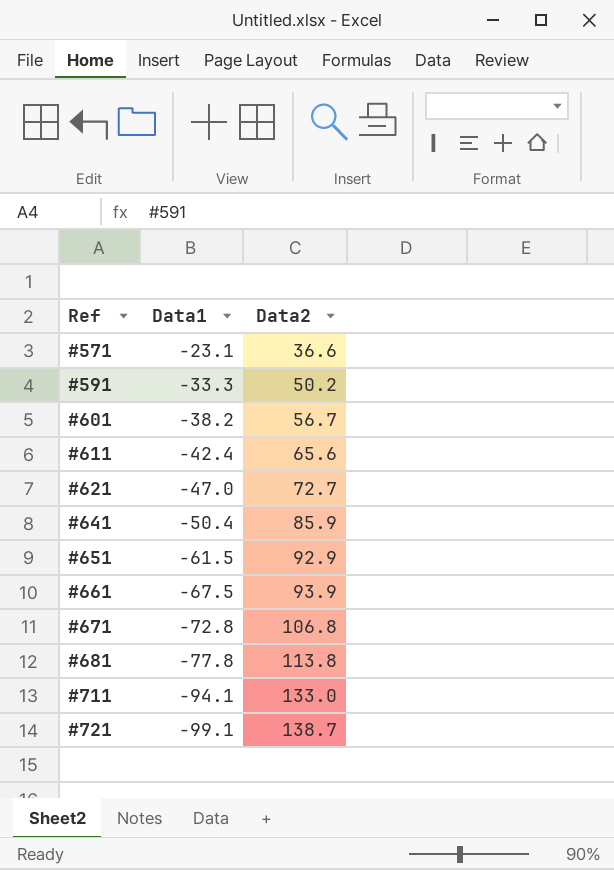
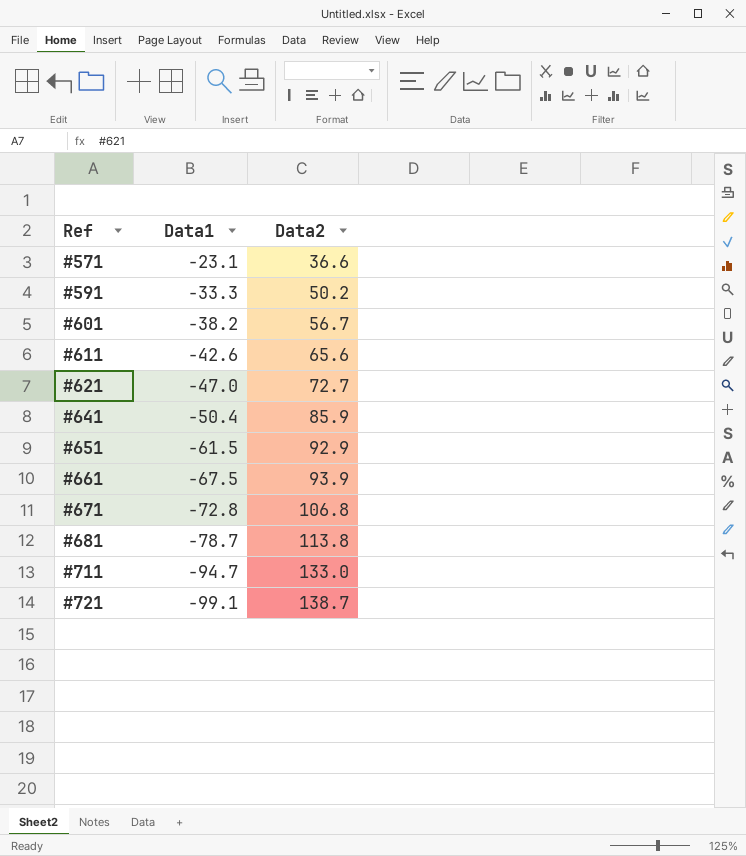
#611 | Data1: -42.4 -> -42.6
#681 | Data1: -77.8 -> -78.7
#711 | Data1: -94.1 -> -94.7

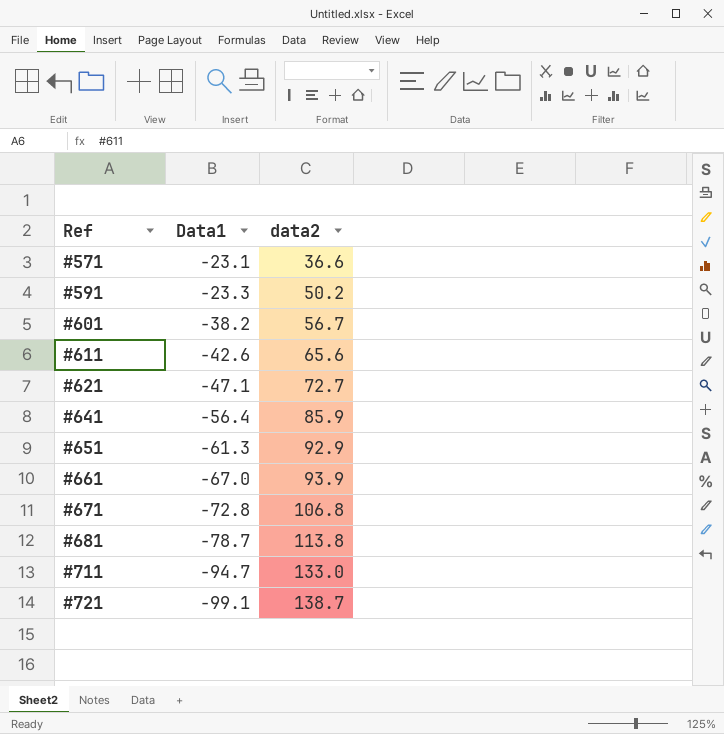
column name: Data2 -> data2
#591 | Data1: -33.3 -> -23.3
#621 | Data1: -47.0 -> -47.1
#641 | Data1: -50.4 -> -56.4
#651 | Data1: -61.5 -> -61.3
#661 | Data1: -67.5 -> -67.0

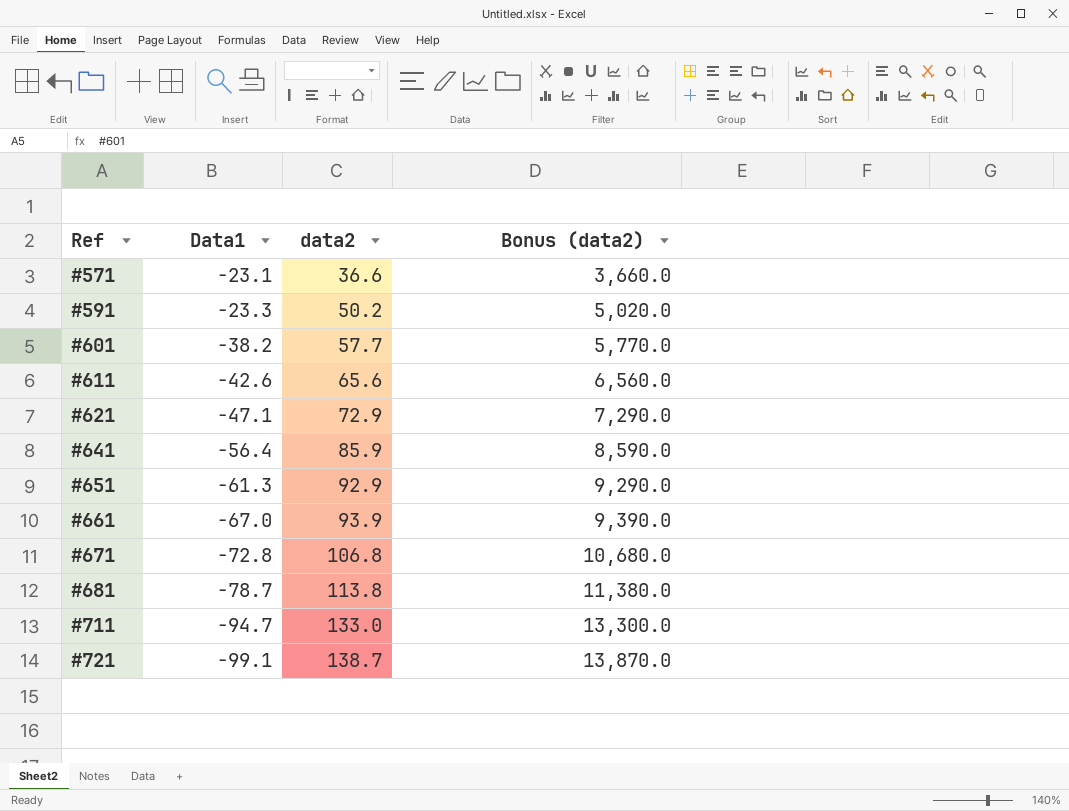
column Bonus (data2) | formula: none -> [data2] * 100
#601 | data2: 56.7 -> 57.7
#621 | data2: 72.7 -> 72.9

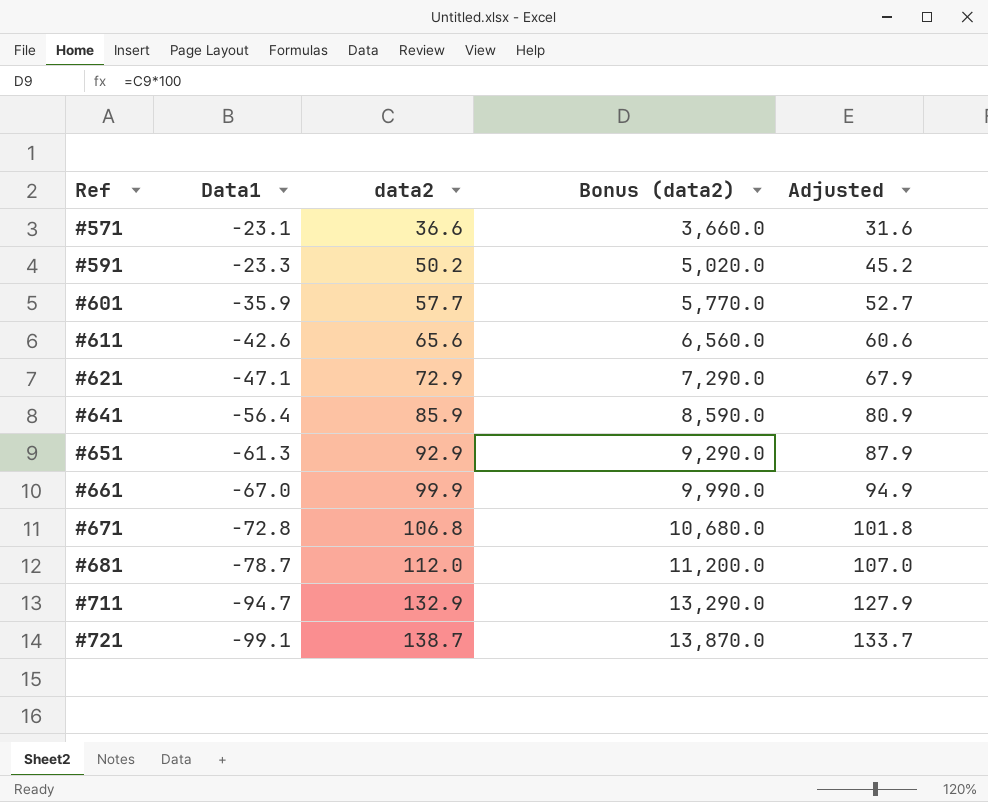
column Adjusted | formula: none -> [data2] - 5
#601 | Data1: -38.2 -> -35.9
#661 | data2: 93.9 -> 99.9
#661 | Bonus (data2): 9,390.0 -> 9,990.0
#681 | data2: 113.8 -> 112.0
#681 | Bonus (data2): 11,380.0 -> 11,200.0
#711 | data2: 133.0 -> 132.9
#711 | Bonus (data2): 13,300.0 -> 13,290.0

